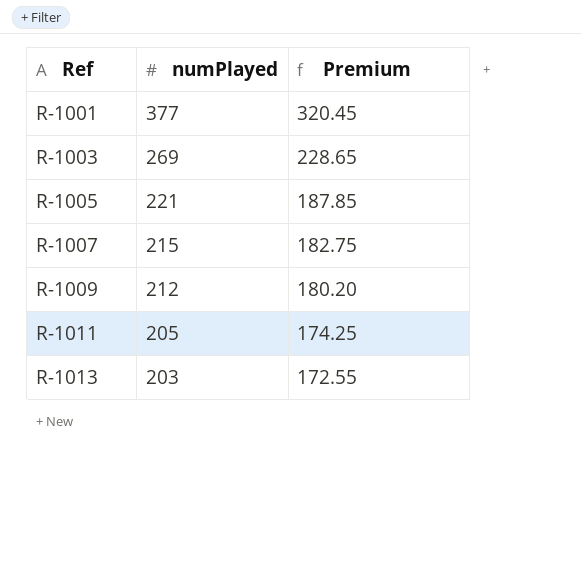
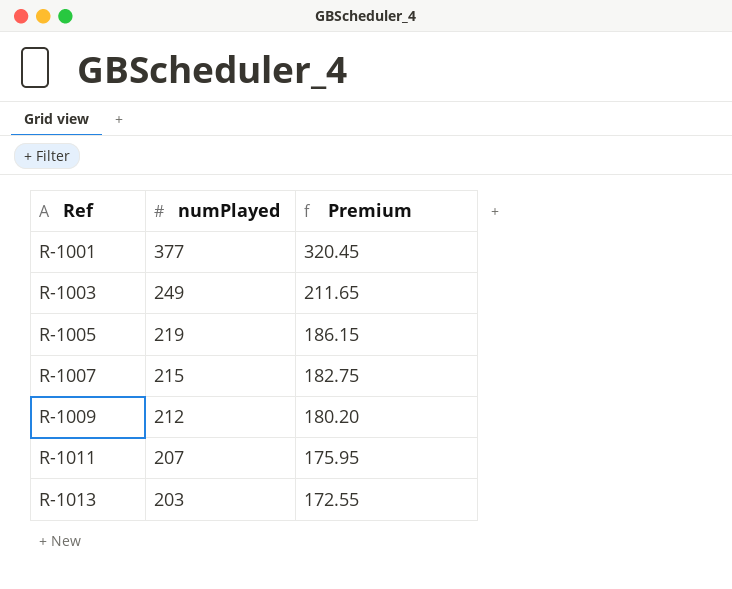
R-1003 | numPlayed: 269 -> 249
R-1003 | Premium: 228.65 -> 211.65
R-1005 | numPlayed: 221 -> 219
R-1005 | Premium: 187.85 -> 186.15
R-1011 | numPlayed: 205 -> 207
R-1011 | Premium: 174.25 -> 175.95

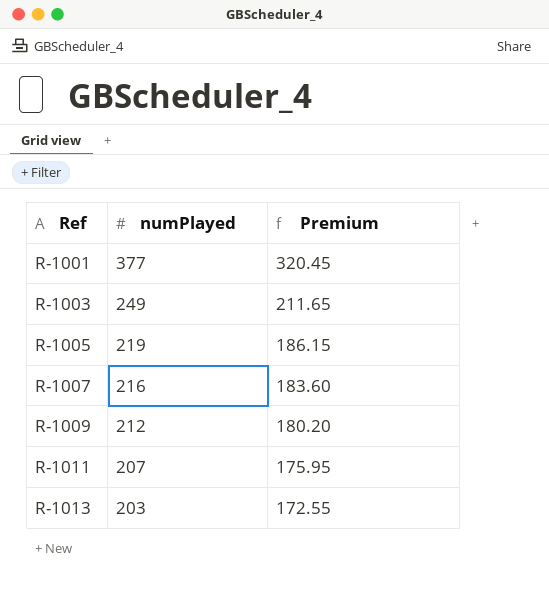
R-1007 | numPlayed: 215 -> 216
R-1007 | Premium: 182.75 -> 183.60

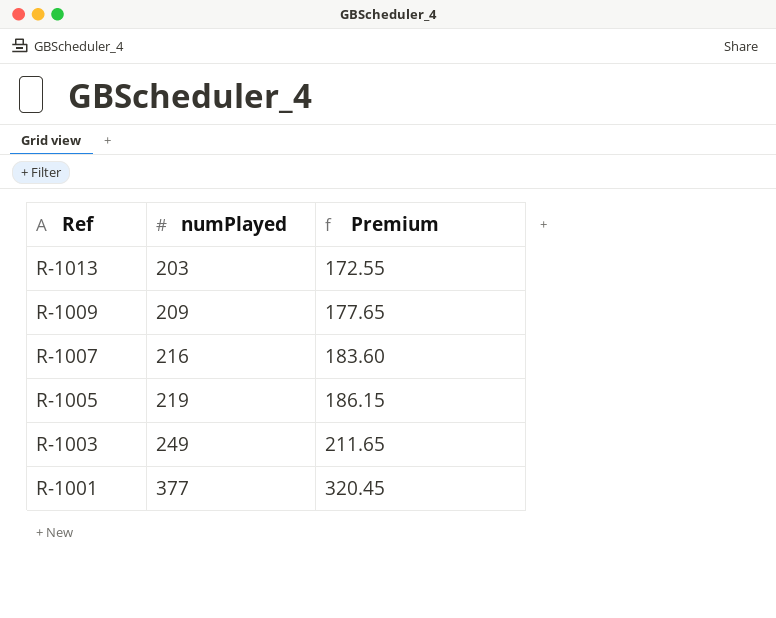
row order: Ref ascending -> Ref descending
row R-1011: 207 | 175.95 -> none
R-1009 | numPlayed: 212 -> 209
R-1009 | Premium: 180.20 -> 177.65

